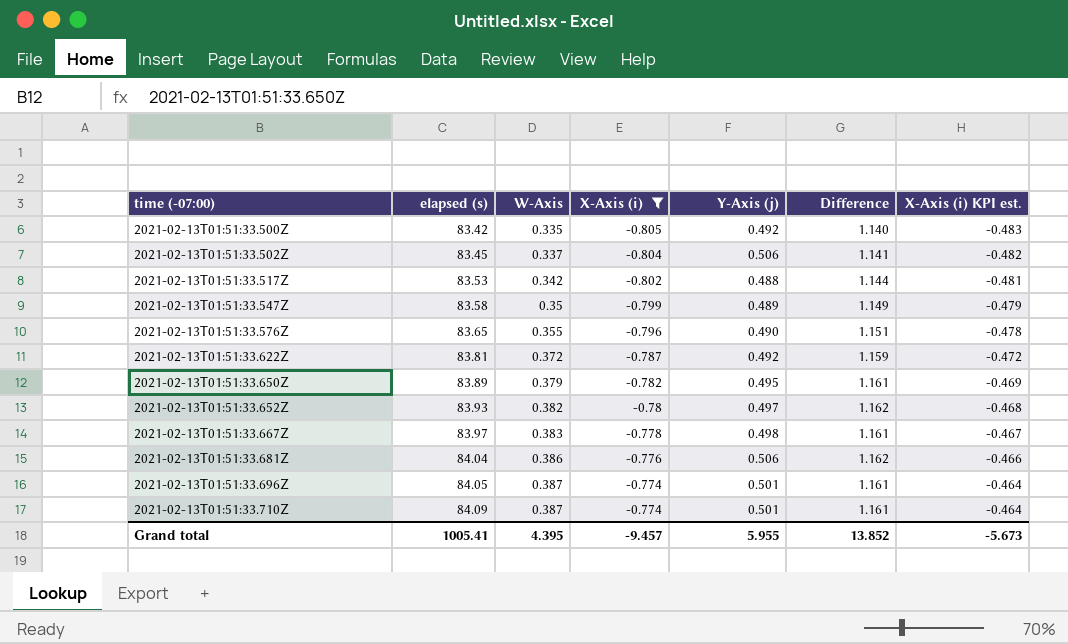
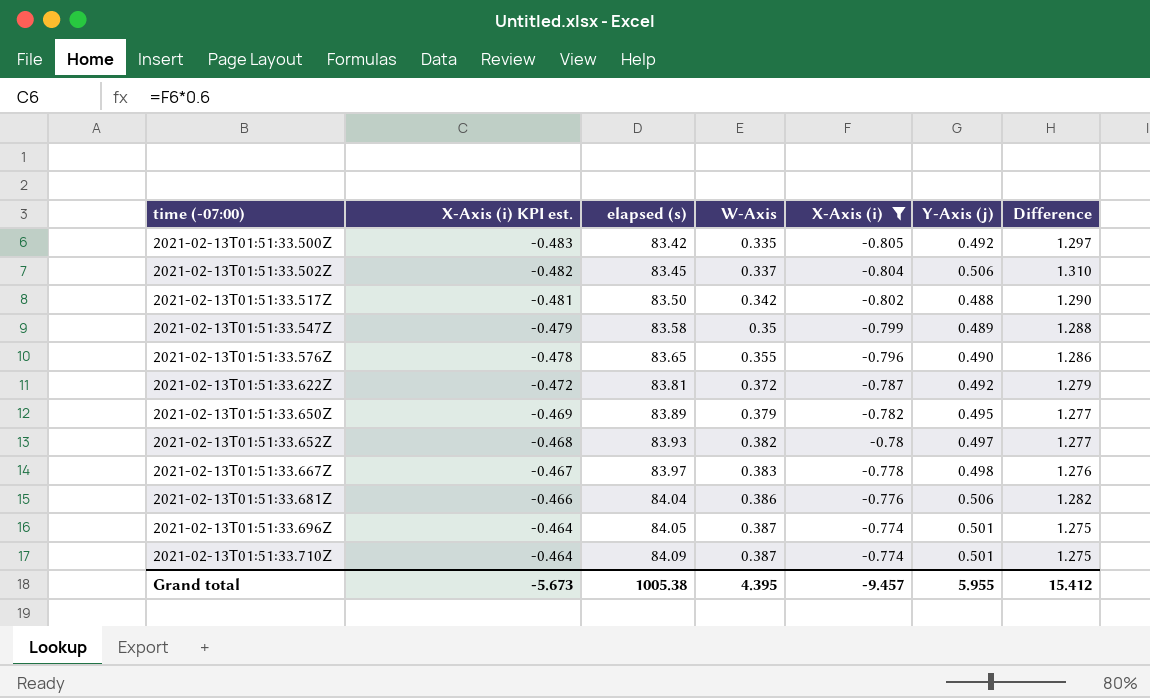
column X-Axis (i) KPI est. | position: 7 -> 2
column Difference | formula: [W-Axis] - [X-Axis (i)] -> [Y-Axis (j)] - [X-Axis (i)]
2021-02-13T01:51:33.517Z | elapsed (s): 83.53 -> 83.50
Grand total | elapsed (s): 1005.41 -> 1005.38
Grand total | Difference: 13.852 -> 15.412

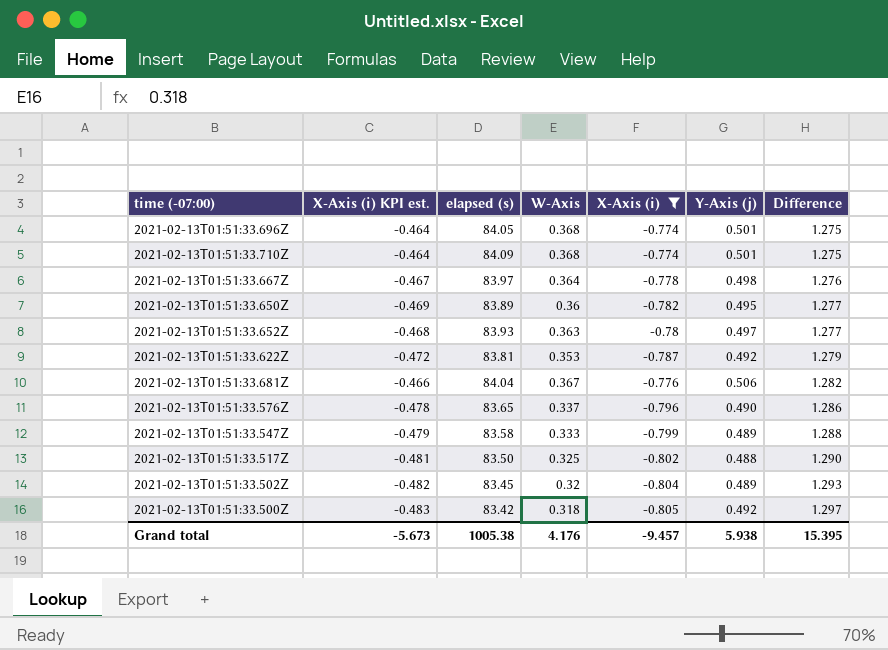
row order: time (-07:00) ascending -> Difference ascending
2021-02-13T01:51:33.696Z | W-Axis: 0.387 -> 0.368
2021-02-13T01:51:33.710Z | W-Axis: 0.387 -> 0.368
2021-02-13T01:51:33.667Z | W-Axis: 0.383 -> 0.364
2021-02-13T01:51:33.650Z | W-Axis: 0.379 -> 0.36
2021-02-13T01:51:33.652Z | W-Axis: 0.382 -> 0.363
2021-02-13T01:51:33.622Z | W-Axis: 0.372 -> 0.353
2021-02-13T01:51:33.681Z | W-Axis: 0.386 -> 0.367
2021-02-13T01:51:33.576Z | W-Axis: 0.355 -> 0.337
2021-02-13T01:51:33.547Z | W-Axis: 0.35 -> 0.333
2021-02-13T01:51:33.517Z | W-Axis: 0.342 -> 0.325
2021-02-13T01:51:33.502Z | W-Axis: 0.337 -> 0.32
2021-02-13T01:51:33.502Z | Y-Axis (j): 0.506 -> 0.489
2021-02-13T01:51:33.502Z | Difference: 1.310 -> 1.293
2021-02-13T01:51:33.500Z | W-Axis: 0.335 -> 0.318
Grand total | W-Axis: 4.395 -> 4.176
Grand total | Y-Axis (j): 5.955 -> 5.938
Grand total | Difference: 15.412 -> 15.395

